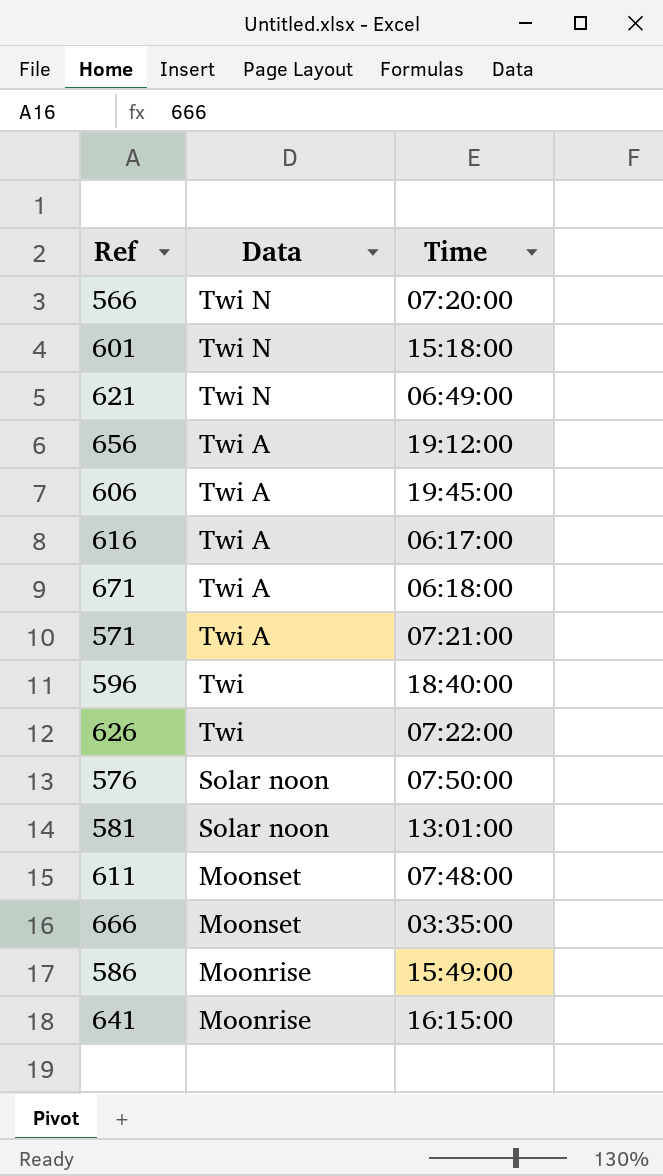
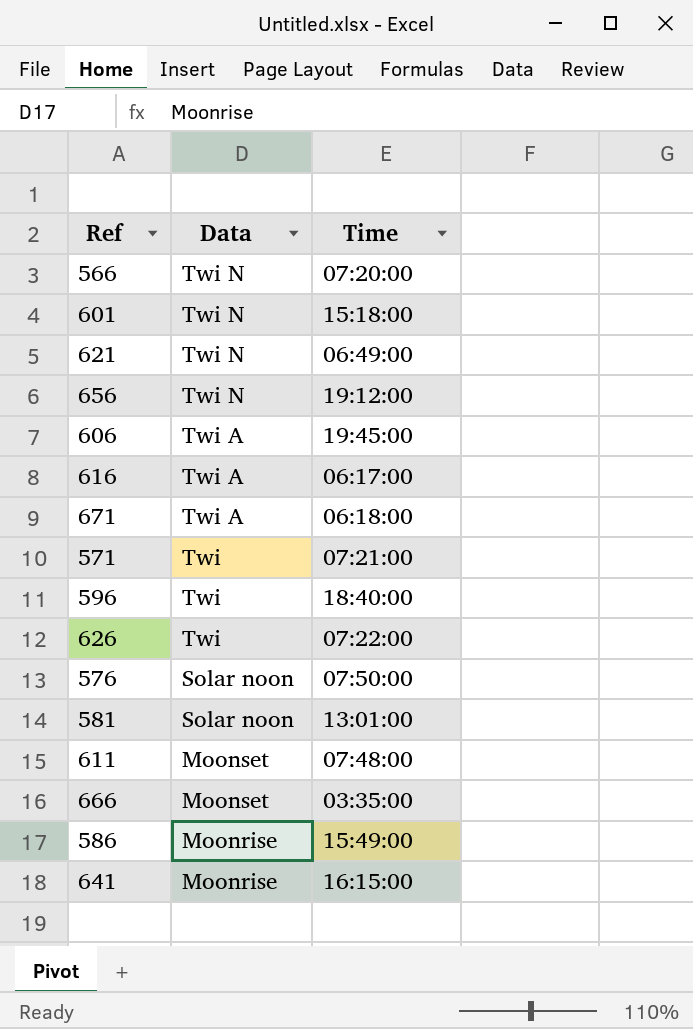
656 | Data: Twi A -> Twi N
571 | Data: Twi A -> Twi

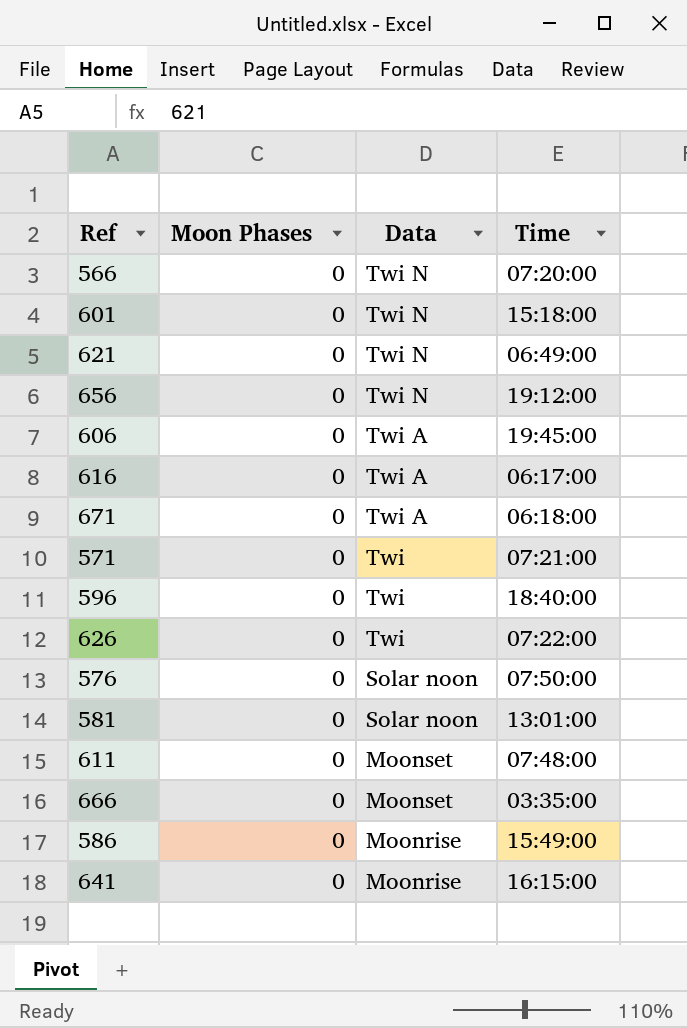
column Moon Phases | position: none -> 2

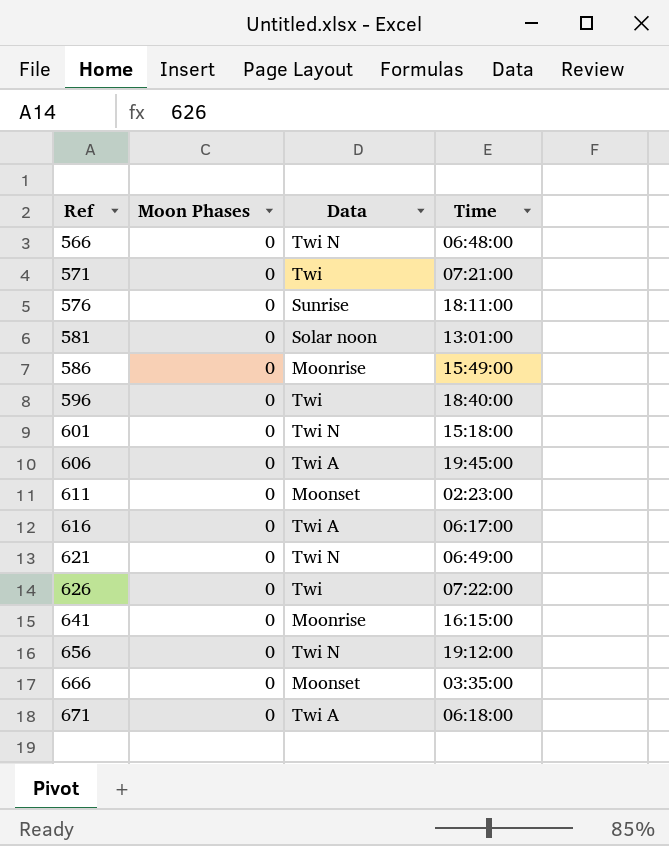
row order: Data descending -> Ref ascending
566 | Time: 07:20:00 -> 06:48:00
576 | Data: Solar noon -> Sunrise
576 | Time: 07:50:00 -> 18:11:00
611 | Time: 07:48:00 -> 02:23:00

